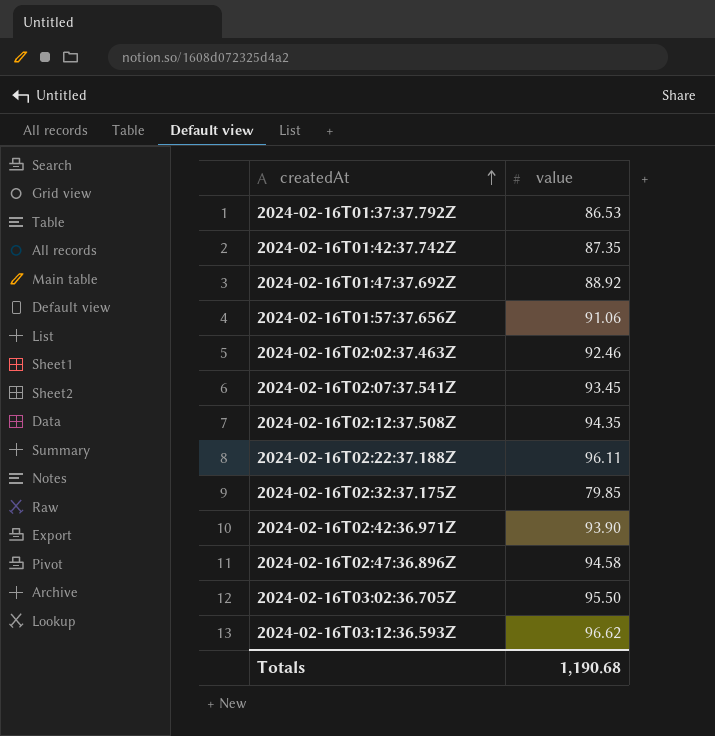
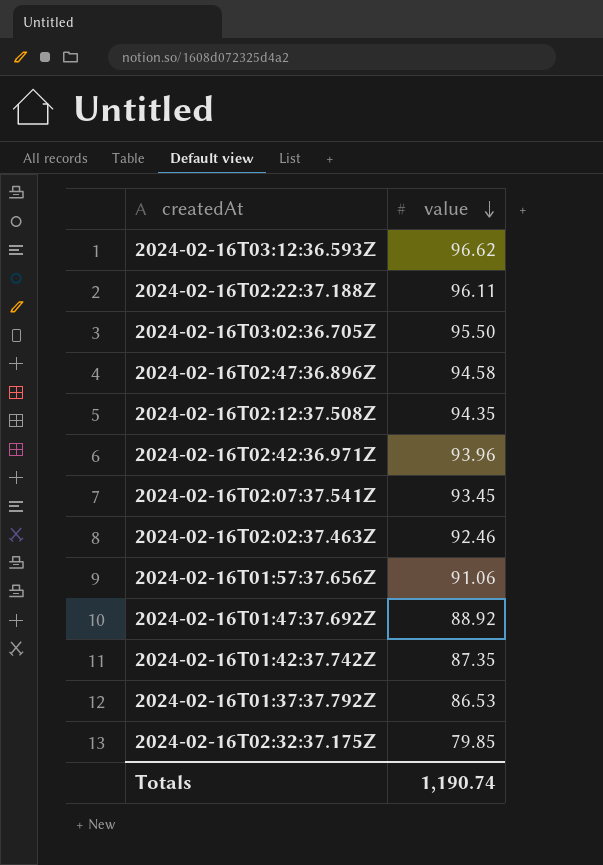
row order: createdAt ascending -> value descending
2024-02-16T02:42:36.971Z | value: 93.90 -> 93.96
Totals | value: 1,190.68 -> 1,190.74

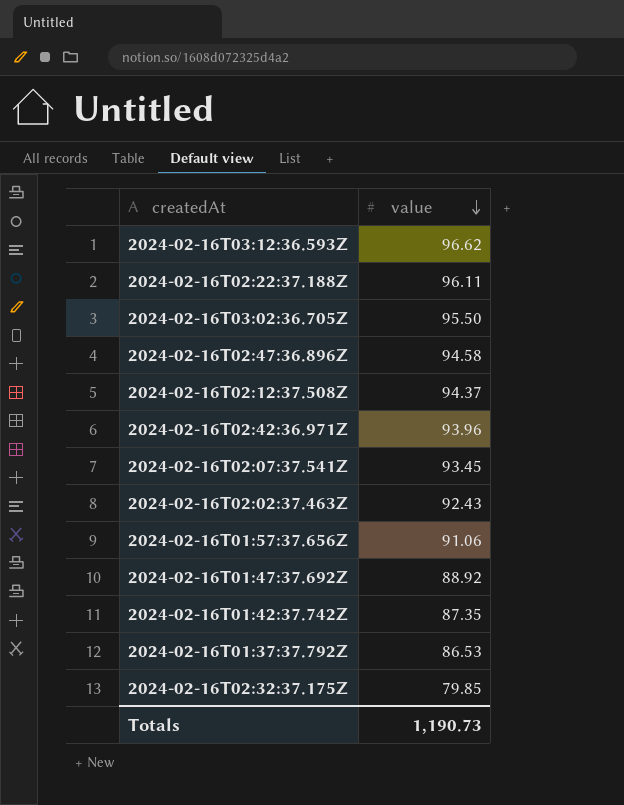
2024-02-16T02:12:37.508Z | value: 94.35 -> 94.37
2024-02-16T02:02:37.463Z | value: 92.46 -> 92.43
Totals | value: 1,190.74 -> 1,190.73

